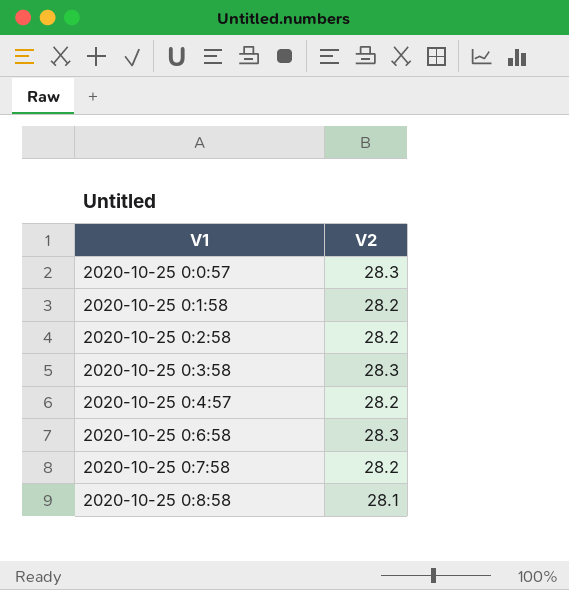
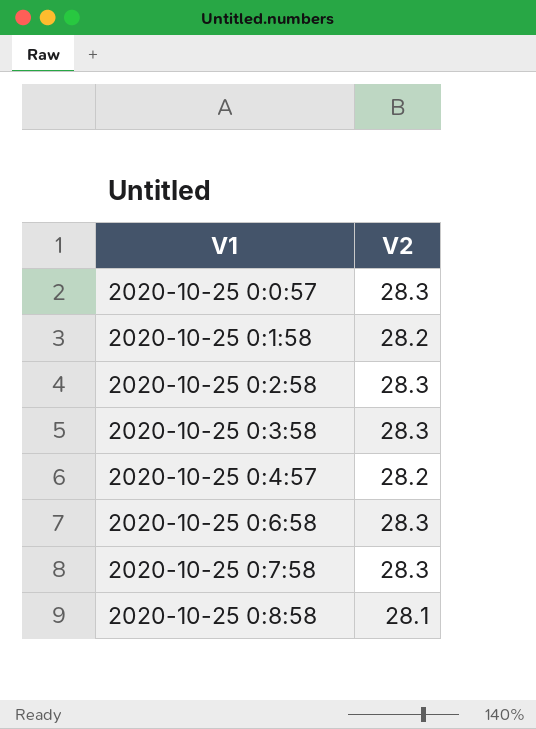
2020-10-25 0:2:58 | V2: 28.2 -> 28.3
2020-10-25 0:7:58 | V2: 28.2 -> 28.3

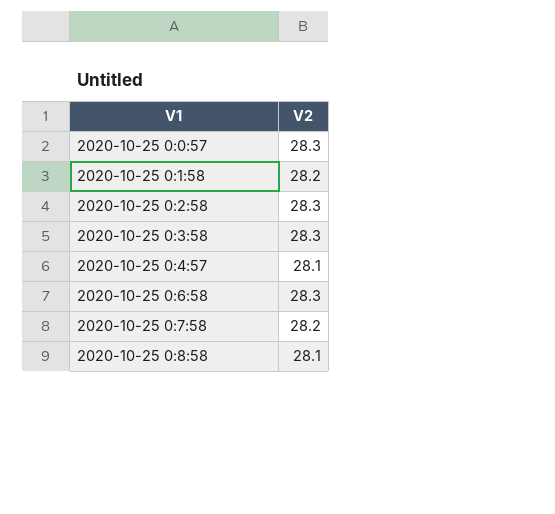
2020-10-25 0:4:57 | V2: 28.2 -> 28.1
2020-10-25 0:7:58 | V2: 28.3 -> 28.2

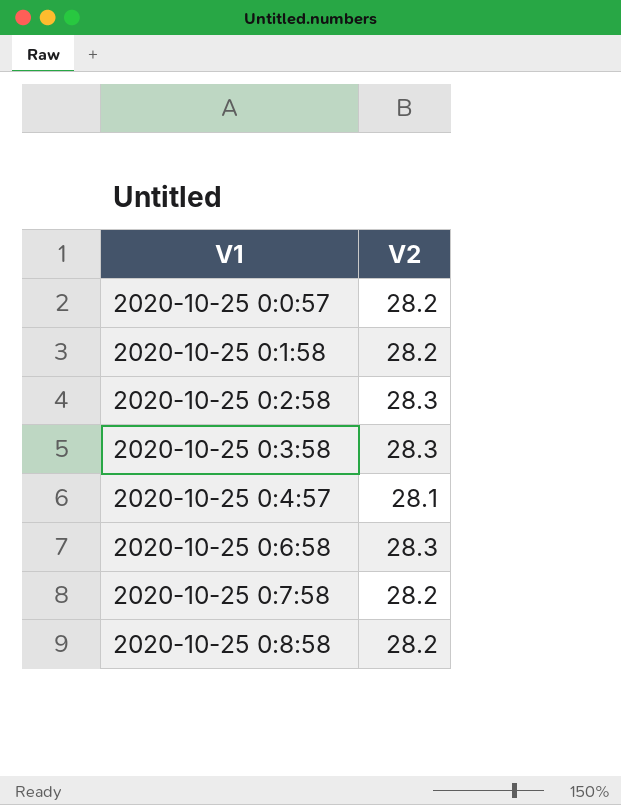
2020-10-25 0:0:57 | V2: 28.3 -> 28.2
2020-10-25 0:8:58 | V2: 28.1 -> 28.2

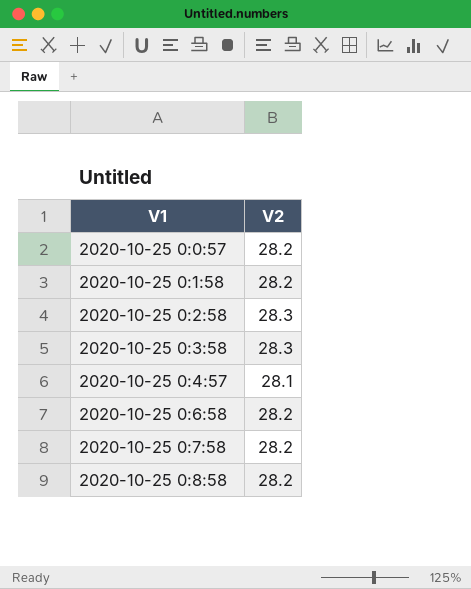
2020-10-25 0:6:58 | V2: 28.3 -> 28.2

